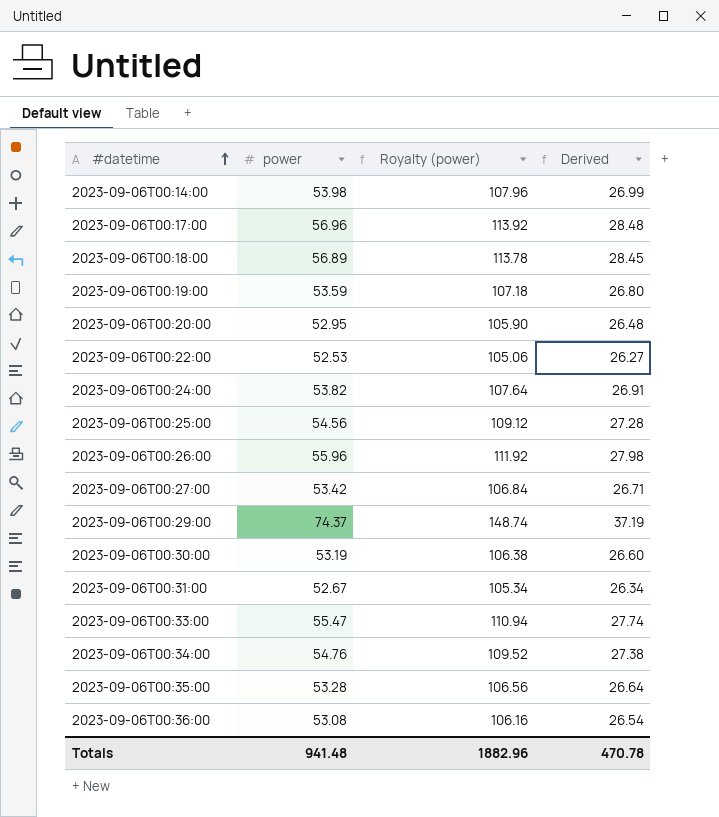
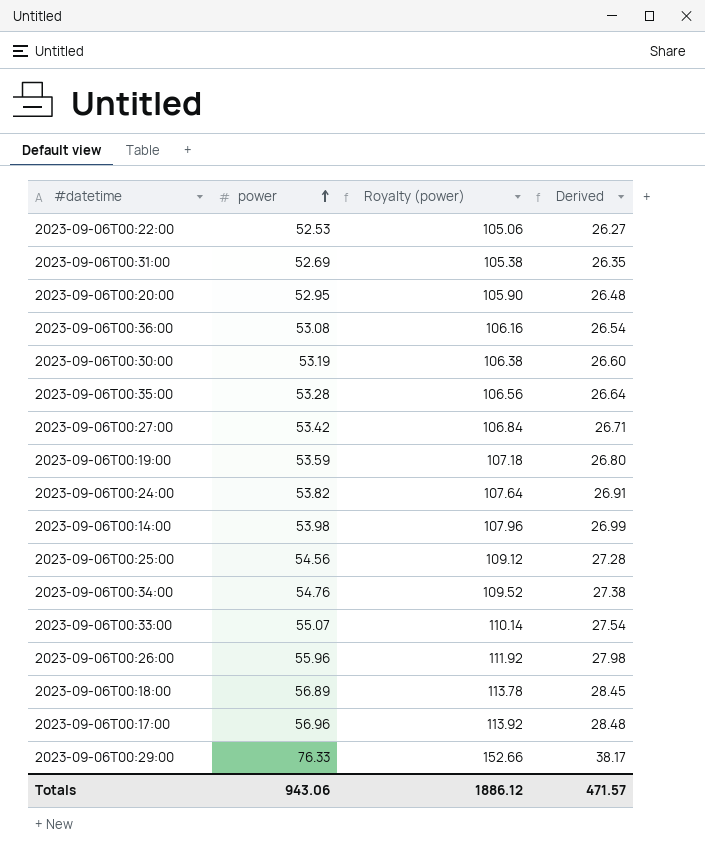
row order: #datetime ascending -> power ascending
2023-09-06T00:31:00 | power: 52.67 -> 52.69
2023-09-06T00:31:00 | Royalty (power): 105.34 -> 105.38
2023-09-06T00:31:00 | Derived: 26.34 -> 26.35
2023-09-06T00:33:00 | power: 55.47 -> 55.07
2023-09-06T00:33:00 | Royalty (power): 110.94 -> 110.14
2023-09-06T00:33:00 | Derived: 27.74 -> 27.54
2023-09-06T00:29:00 | power: 74.37 -> 76.33
2023-09-06T00:29:00 | Royalty (power): 148.74 -> 152.66
2023-09-06T00:29:00 | Derived: 37.19 -> 38.17
Totals | power: 941.48 -> 943.06
Totals | Royalty (power): 1882.96 -> 1886.12
Totals | Derived: 470.78 -> 471.57

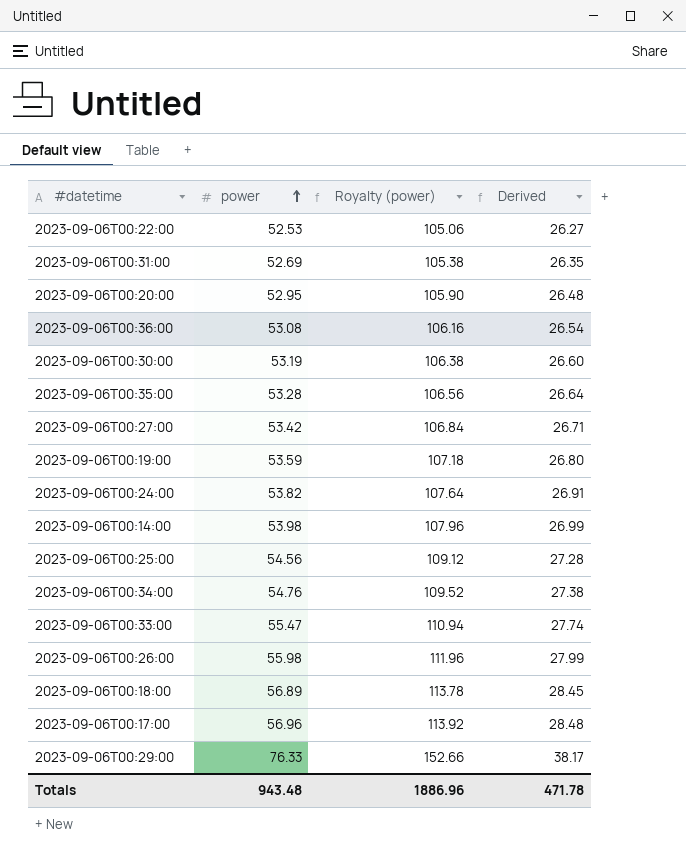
2023-09-06T00:33:00 | power: 55.07 -> 55.47
2023-09-06T00:33:00 | Royalty (power): 110.14 -> 110.94
2023-09-06T00:33:00 | Derived: 27.54 -> 27.74
2023-09-06T00:26:00 | power: 55.96 -> 55.98
2023-09-06T00:26:00 | Royalty (power): 111.92 -> 111.96
2023-09-06T00:26:00 | Derived: 27.98 -> 27.99
Totals | power: 943.06 -> 943.48
Totals | Royalty (power): 1886.12 -> 1886.96
Totals | Derived: 471.57 -> 471.78

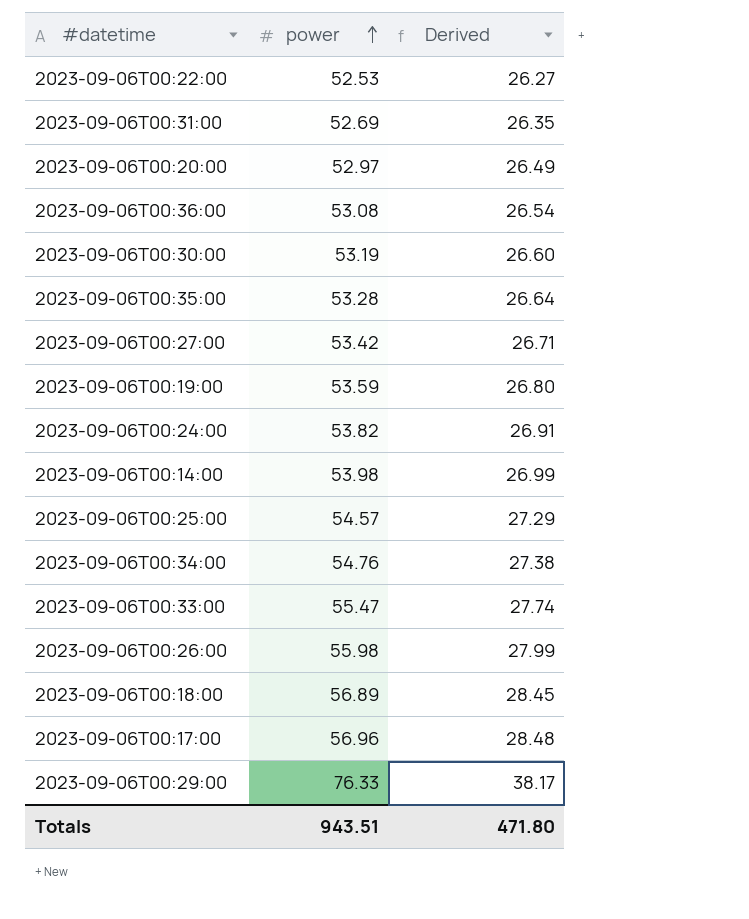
column Royalty (power) | formula: [power] * 2 -> none
2023-09-06T00:20:00 | power: 52.95 -> 52.97
2023-09-06T00:20:00 | Derived: 26.48 -> 26.49
2023-09-06T00:25:00 | power: 54.56 -> 54.57
2023-09-06T00:25:00 | Derived: 27.28 -> 27.29
Totals | power: 943.48 -> 943.51
Totals | Derived: 471.78 -> 471.80

